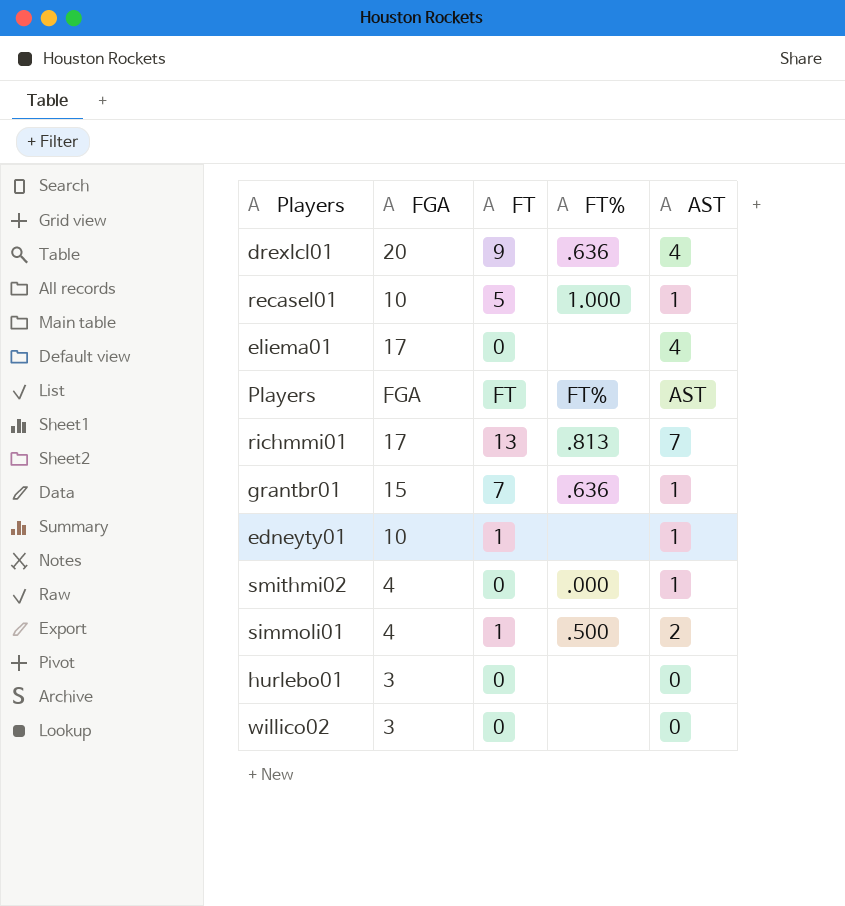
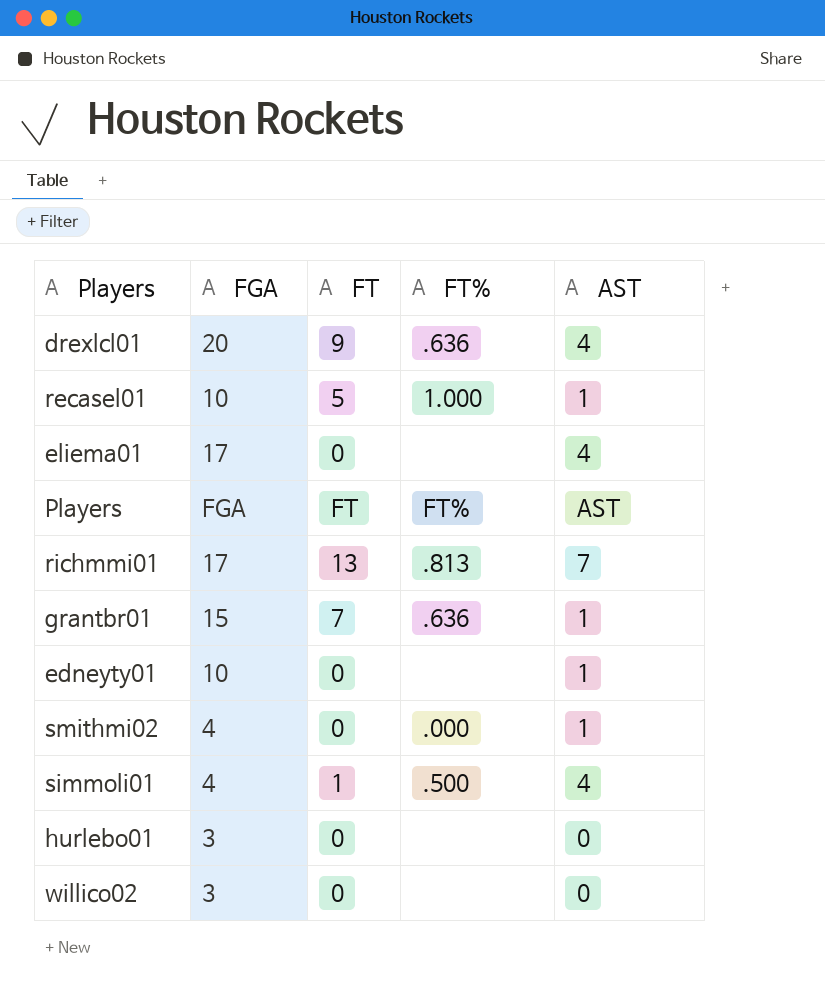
edneyty01 | FT: 1 -> 0
simmoli01 | AST: 2 -> 4

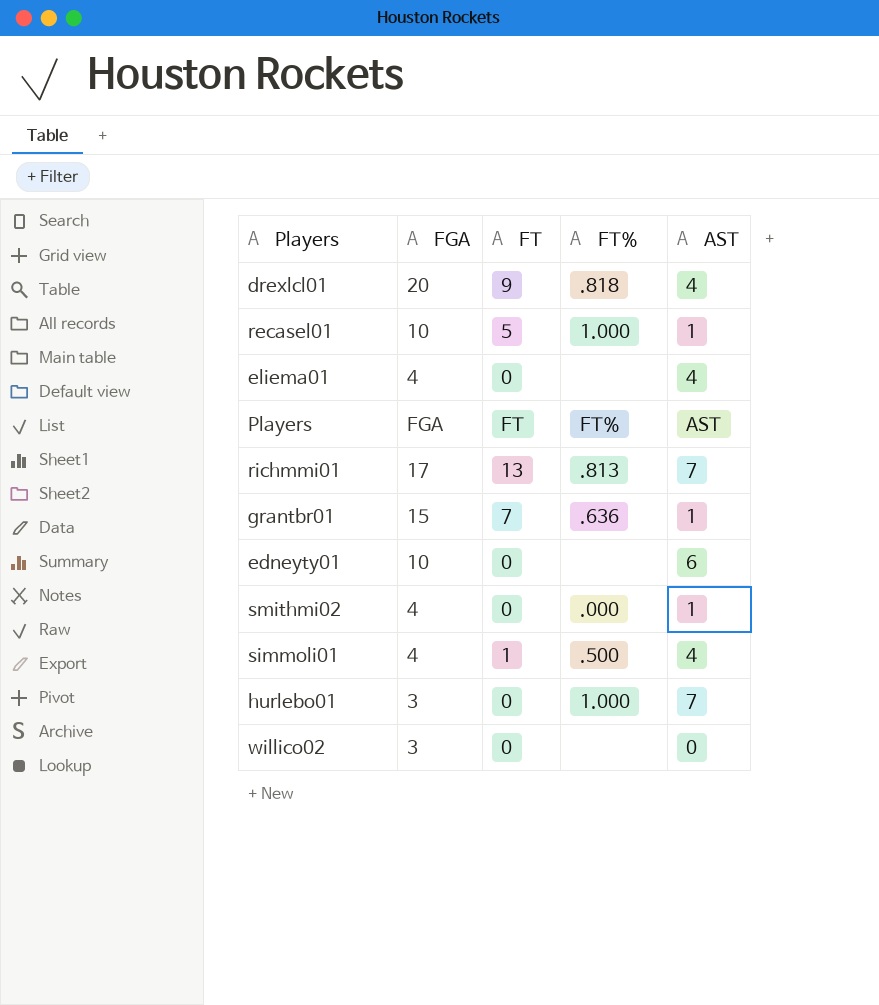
drexlcl01 | FT%: .636 -> .818
eliema01 | FGA: 17 -> 4
edneyty01 | AST: 1 -> 6
hurlebo01 | FT%: none -> 1.000
hurlebo01 | AST: 0 -> 7

